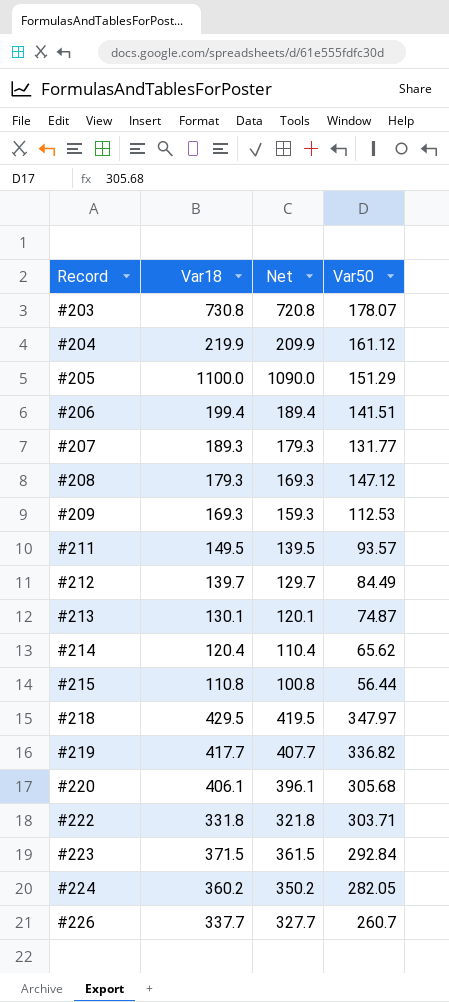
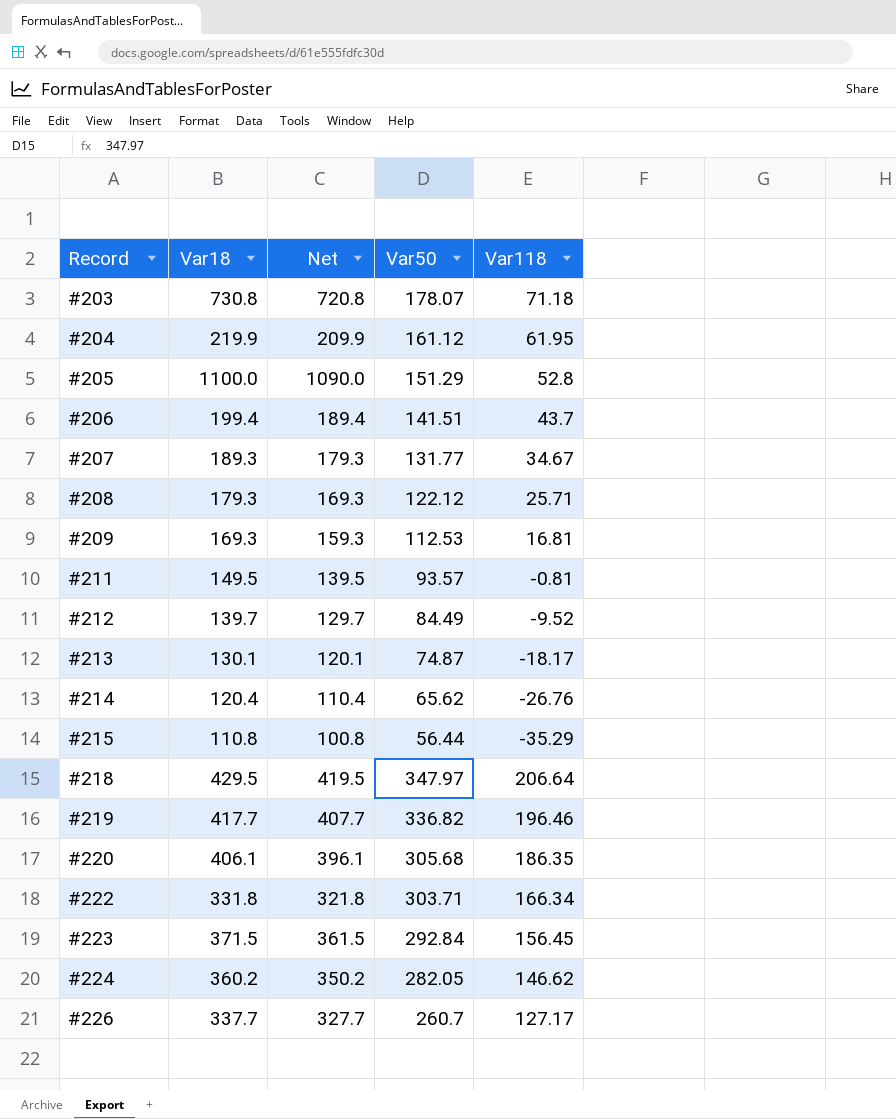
column Var118 | position: none -> 5
#208 | Var50: 147.12 -> 122.12

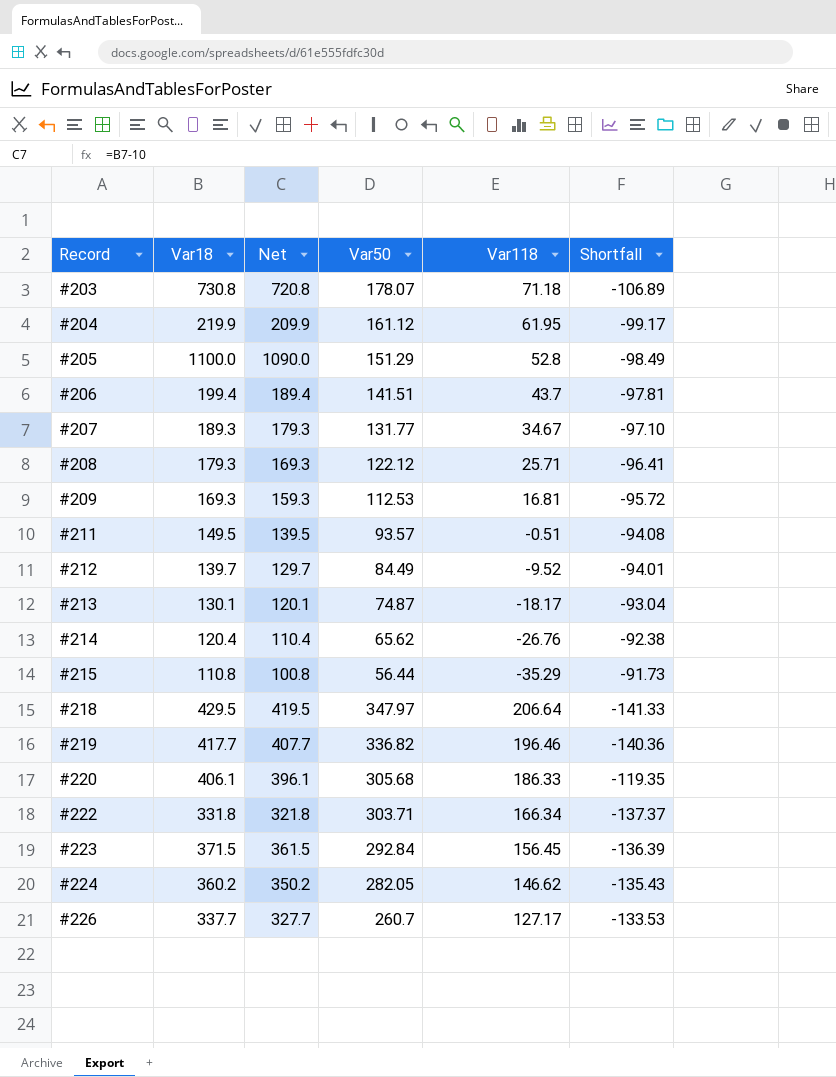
column Shortfall | formula: none -> [Var118] - [Var50]
#211 | Var118: -0.81 -> -0.51
#220 | Var118: 186.35 -> 186.33

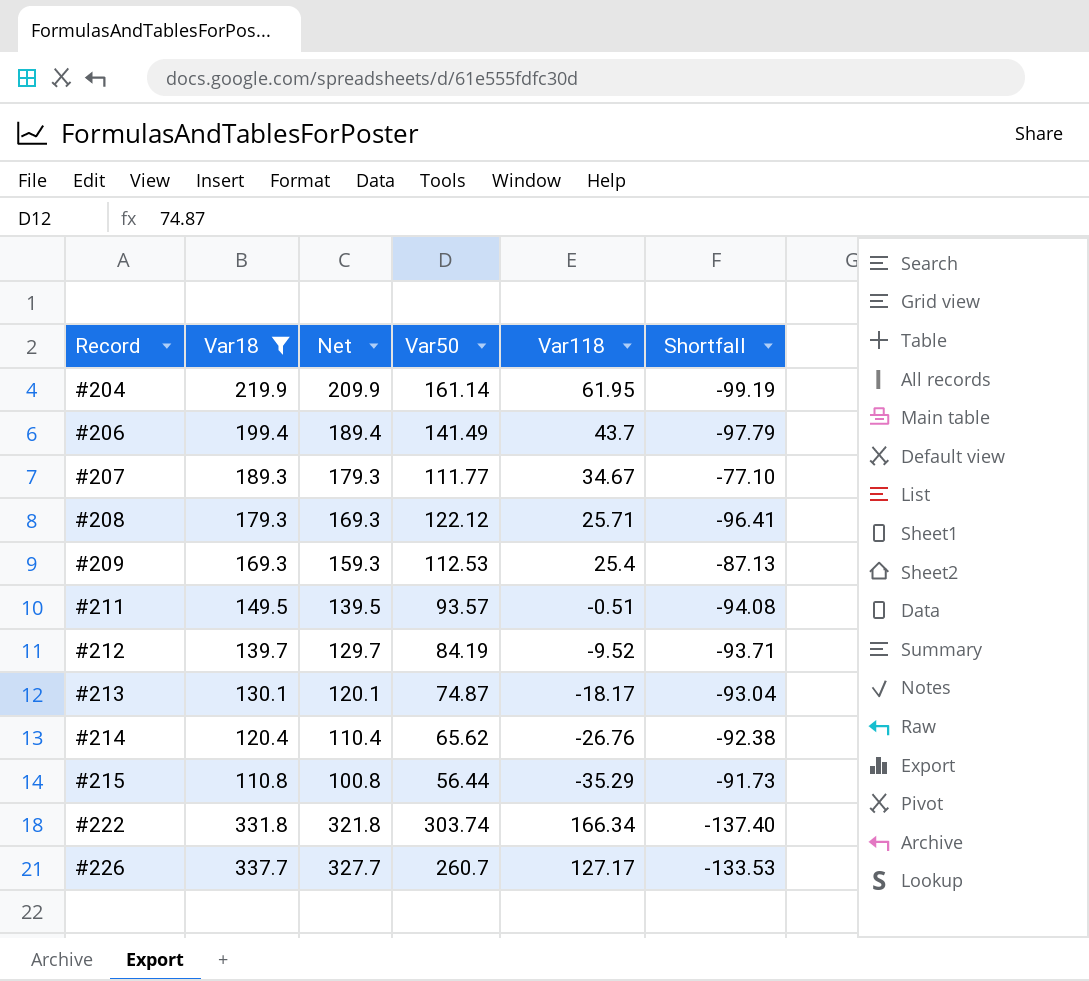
filter: none -> Var18 <= 337.7
#204 | Var50: 161.12 -> 161.14
#204 | Shortfall: -99.17 -> -99.19
#206 | Var50: 141.51 -> 141.49
#206 | Shortfall: -97.81 -> -97.79
#207 | Var50: 131.77 -> 111.77
#207 | Shortfall: -97.10 -> -77.10
#209 | Var118: 16.81 -> 25.4
#209 | Shortfall: -95.72 -> -87.13
#212 | Var50: 84.49 -> 84.19
#212 | Shortfall: -94.01 -> -93.71
#222 | Var50: 303.71 -> 303.74
#222 | Shortfall: -137.37 -> -137.40

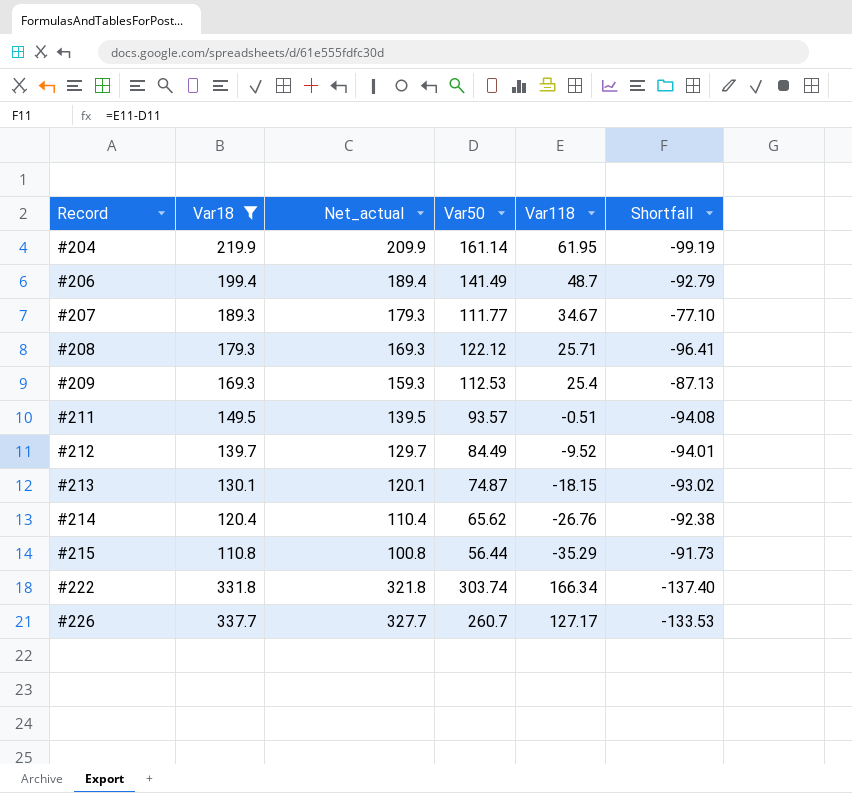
column name: Net -> Net_actual
#206 | Var118: 43.7 -> 48.7
#206 | Shortfall: -97.79 -> -92.79
#212 | Var50: 84.19 -> 84.49
#212 | Shortfall: -93.71 -> -94.01
#213 | Var118: -18.17 -> -18.15
#213 | Shortfall: -93.04 -> -93.02

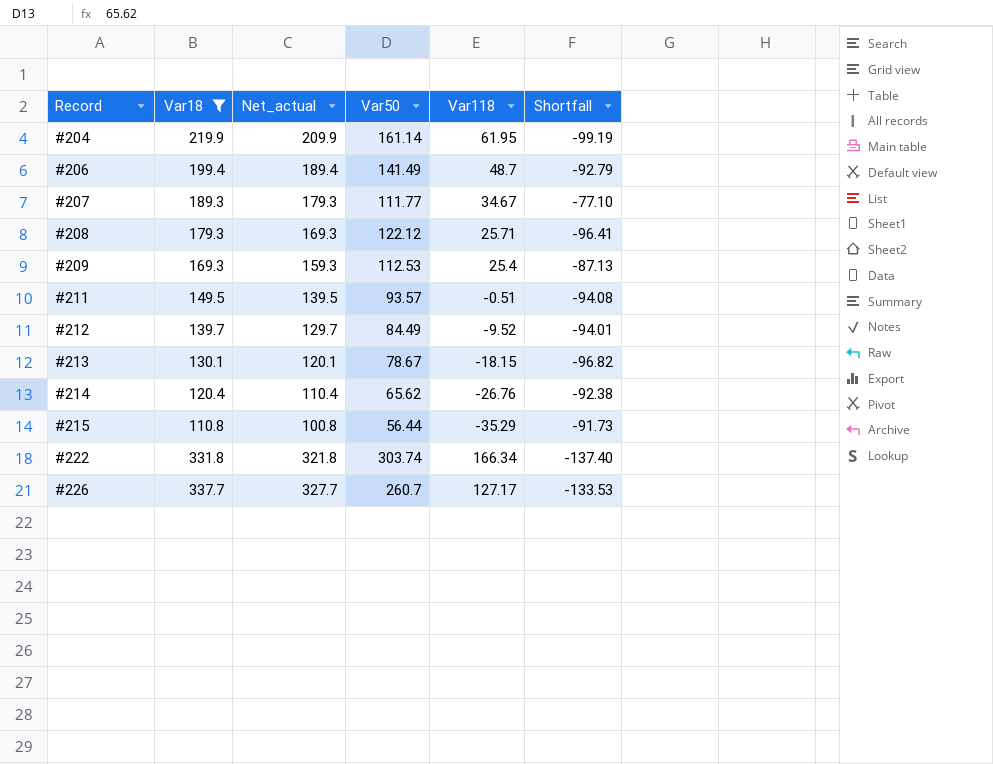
#213 | Var50: 74.87 -> 78.67
#213 | Shortfall: -93.02 -> -96.82

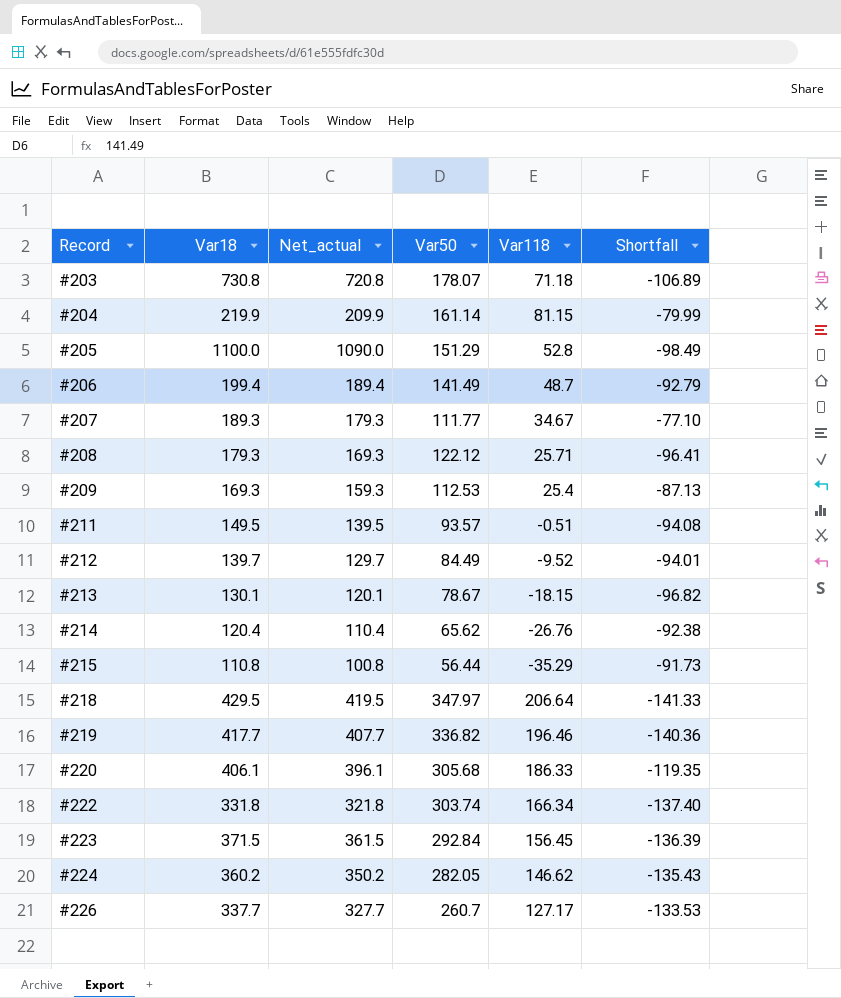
filter: Var18 <= 337.7 -> none
#204 | Var118: 61.95 -> 81.15
#204 | Shortfall: -99.19 -> -79.99

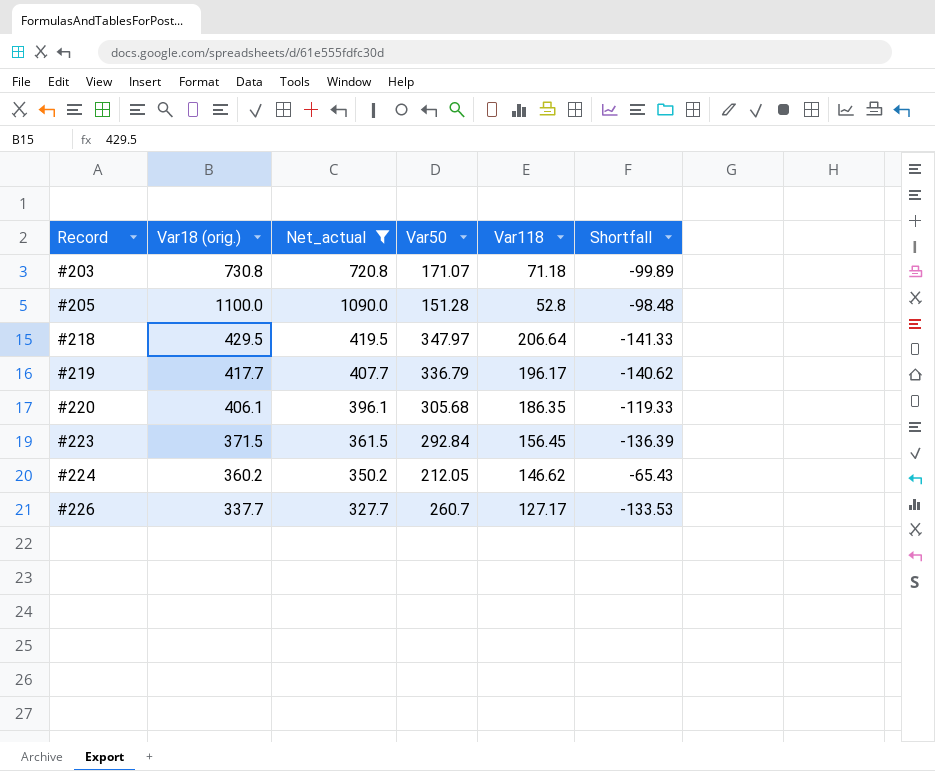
filter: none -> Net_actual >= 327.7
column name: Var18 -> Var18 (orig.)
#203 | Var50: 178.07 -> 171.07
#203 | Shortfall: -106.89 -> -99.89
#205 | Var50: 151.29 -> 151.28
#205 | Shortfall: -98.49 -> -98.48
#219 | Var50: 336.82 -> 336.79
#219 | Var118: 196.46 -> 196.17
#219 | Shortfall: -140.36 -> -140.62
#220 | Var118: 186.33 -> 186.35
#220 | Shortfall: -119.35 -> -119.33
#224 | Var50: 282.05 -> 212.05
#224 | Shortfall: -135.43 -> -65.43

